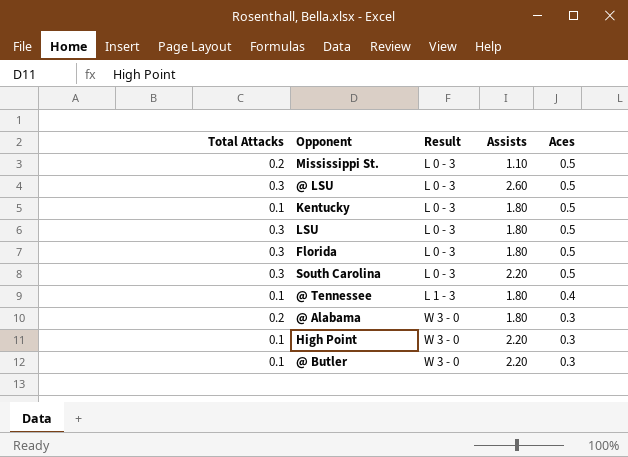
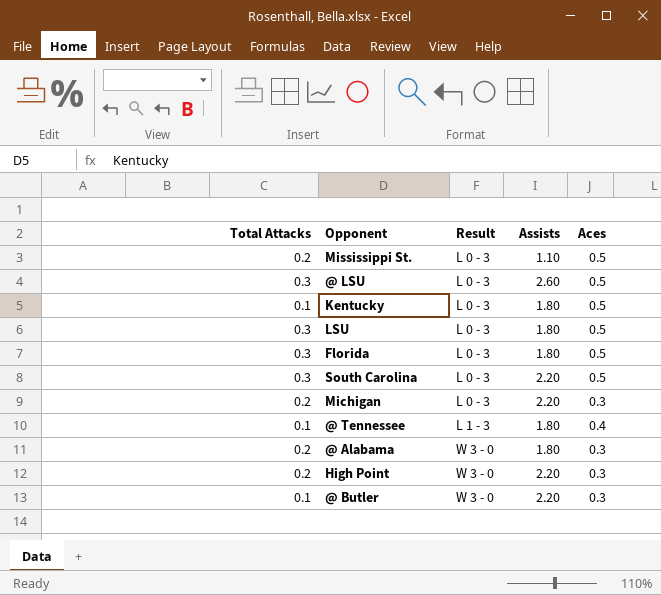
row Michigan: none -> 0.2 | L 0 - 3 | 2.20 | 0.3
High Point | Total Attacks: 0.1 -> 0.2

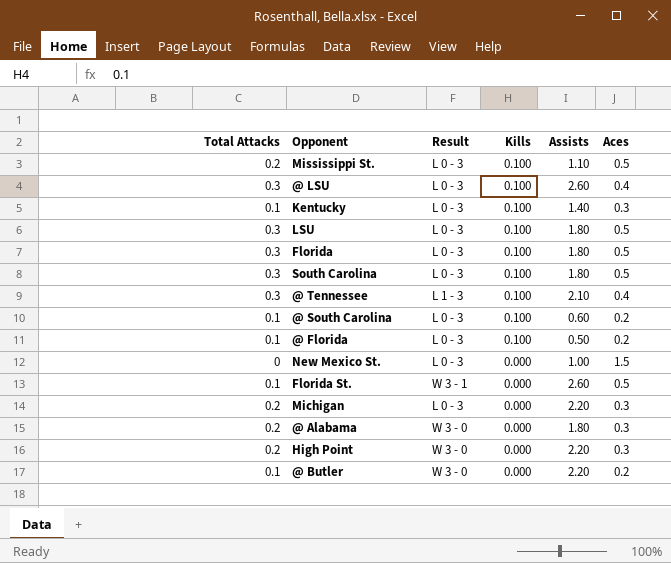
row order: Result ascending -> Kills descending
column Kills | position: none -> 4
@ LSU | Aces: 0.5 -> 0.4
Kentucky | Assists: 1.80 -> 1.40
Kentucky | Aces: 0.5 -> 0.3
South Carolina | Assists: 2.20 -> 1.80
@ Tennessee | Total Attacks: 0.1 -> 0.3
@ Tennessee | Assists: 1.80 -> 2.10
row @ South Carolina: none -> 0.1 | L 0 - 3 | 0.100 | 0.60 | 0.2
row @ Florida: none -> 0.1 | L 0 - 3 | 0.100 | 0.50 | 0.2
row New Mexico St.: none -> 0 | L 0 - 3 | 0.000 | 1.00 | 1.5
row Florida St.: none -> 0.1 | W 3 - 1 | 0.000 | 2.60 | 0.5
@ Butler | Aces: 0.3 -> 0.2

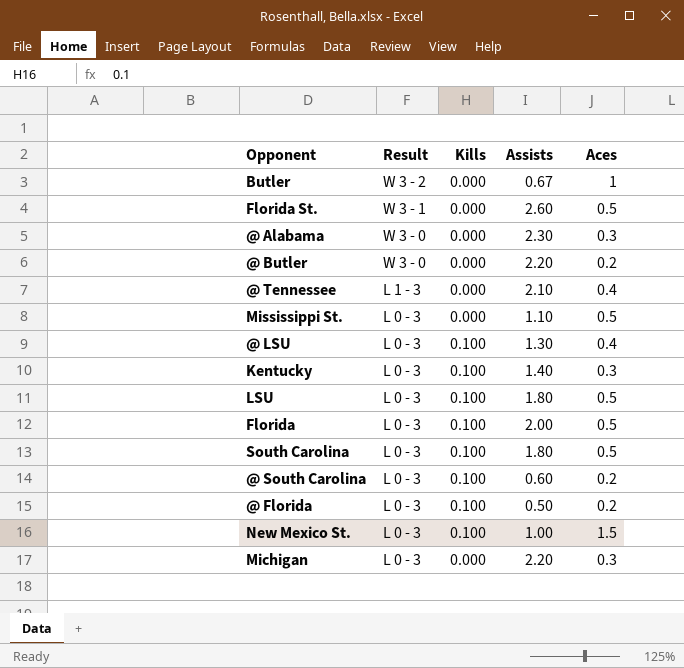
row order: Kills descending -> Result descending
column Total Attacks | position: 1 -> none
row High Point: 0.2 | W 3 - 0 | 0.000 | 2.20 | 0.3 -> none
row Butler: none -> W 3 - 2 | 0.000 | 0.67 | 1
@ Alabama | Assists: 1.80 -> 2.30
@ Tennessee | Kills: 0.100 -> 0.000
Mississippi St. | Kills: 0.100 -> 0.000
@ LSU | Assists: 2.60 -> 1.30
Florida | Assists: 1.80 -> 2.00
New Mexico St. | Kills: 0.000 -> 0.100

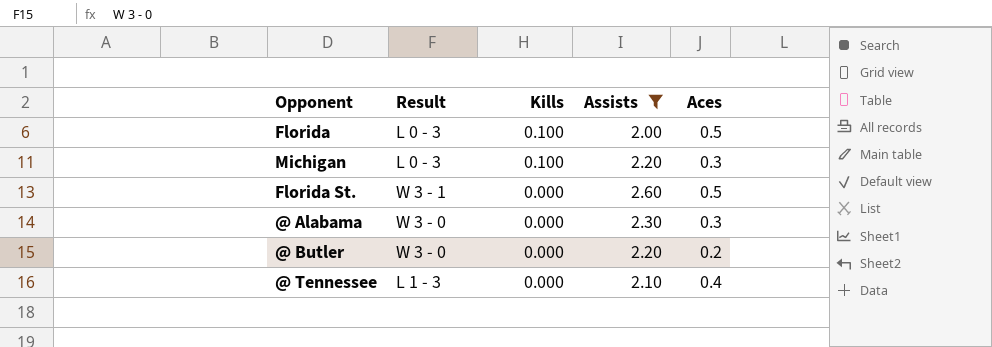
filter: none -> Assists >= 2.00
row order: Result descending -> Kills descending
Michigan | Kills: 0.000 -> 0.100

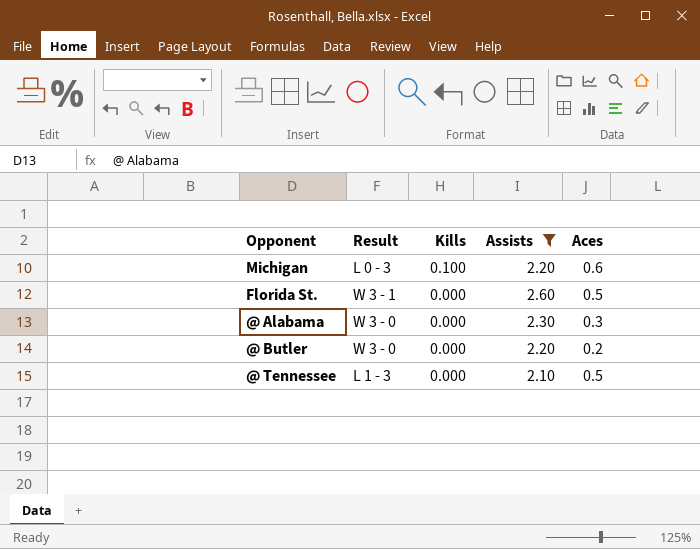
row Florida: L 0 - 3 | 0.100 | 2.00 | 0.5 -> none
Michigan | Aces: 0.3 -> 0.6
@ Tennessee | Aces: 0.4 -> 0.5

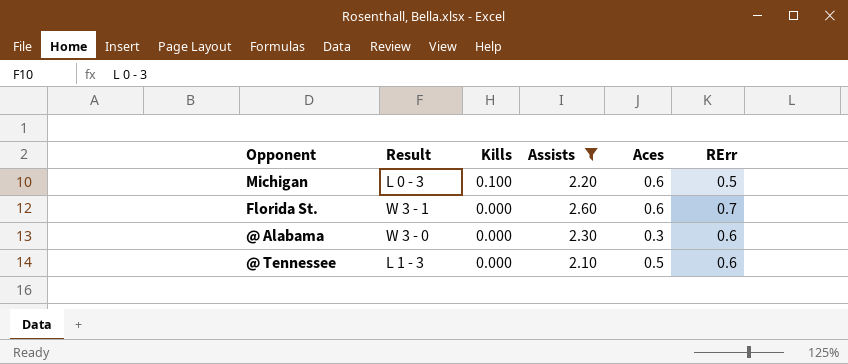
column RErr | position: none -> 6
row @ Butler: W 3 - 0 | 0.000 | 2.20 | 0.2 -> none
Florida St. | Aces: 0.5 -> 0.6

